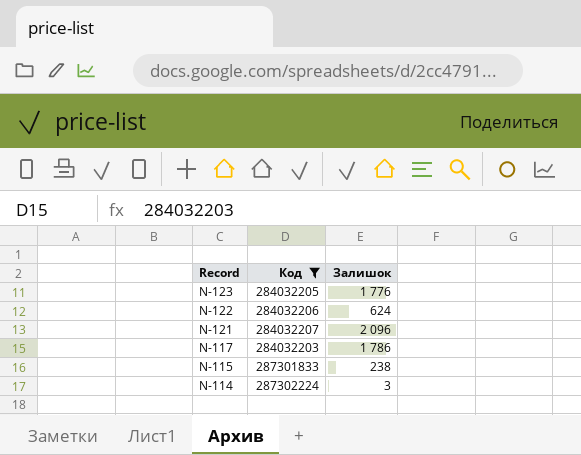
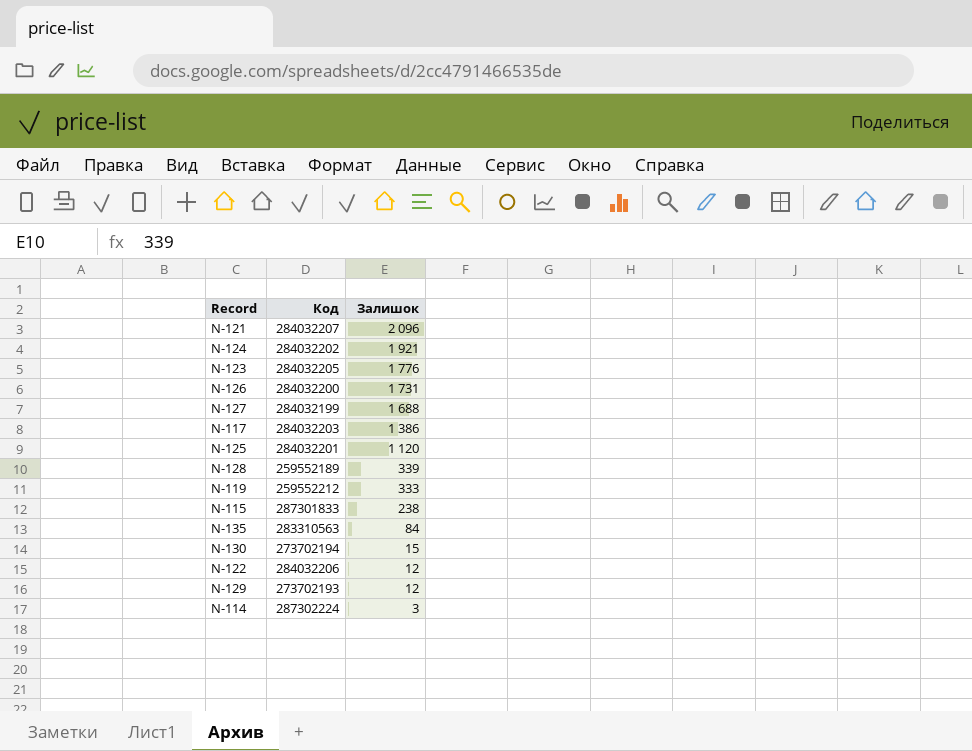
filter: Код >= 284032203 -> none
row order: Record descending -> Залишок descending
N-117 | Залишок: 1 786 -> 1 386
N-122 | Залишок: 624 -> 12

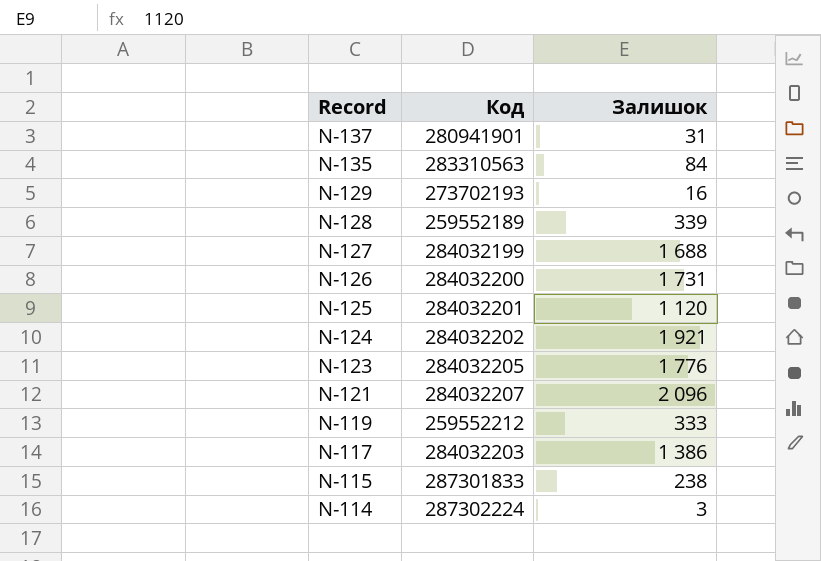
row order: Залишок descending -> Record descending
row N-130: 273702194 | 15 -> none
row N-122: 284032206 | 12 -> none
row N-137: none -> 280941901 | 31
N-129 | Залишок: 12 -> 16

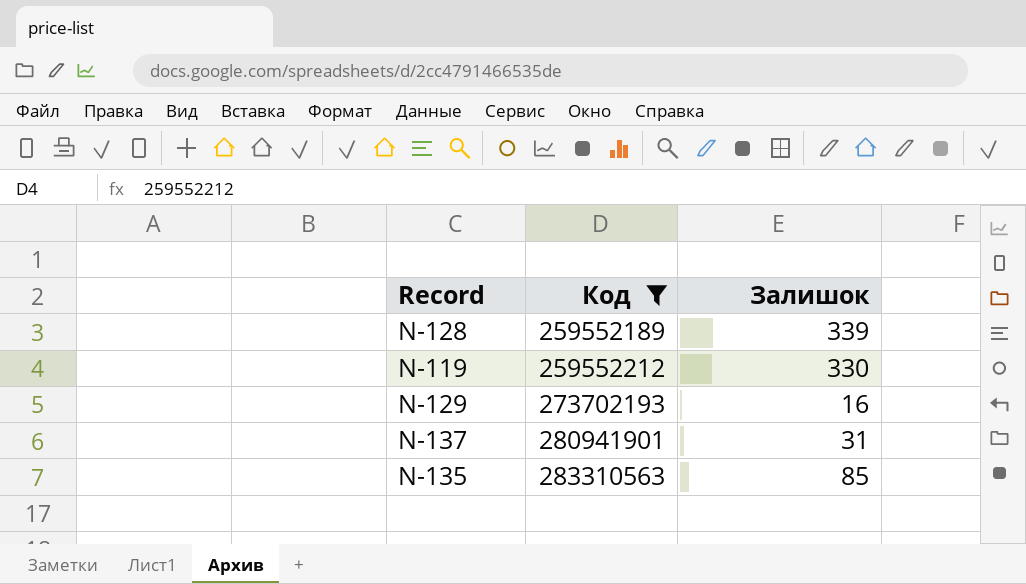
filter: none -> Код <= 283310563
row order: Record descending -> Код ascending
N-119 | Залишок: 333 -> 330
N-135 | Залишок: 84 -> 85

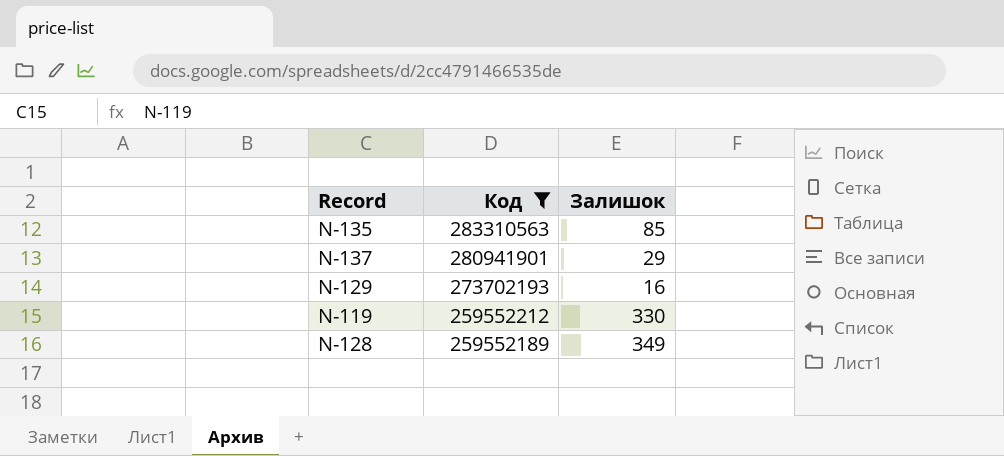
row order: Код ascending -> Код descending
N-137 | Залишок: 31 -> 29
N-128 | Залишок: 339 -> 349

